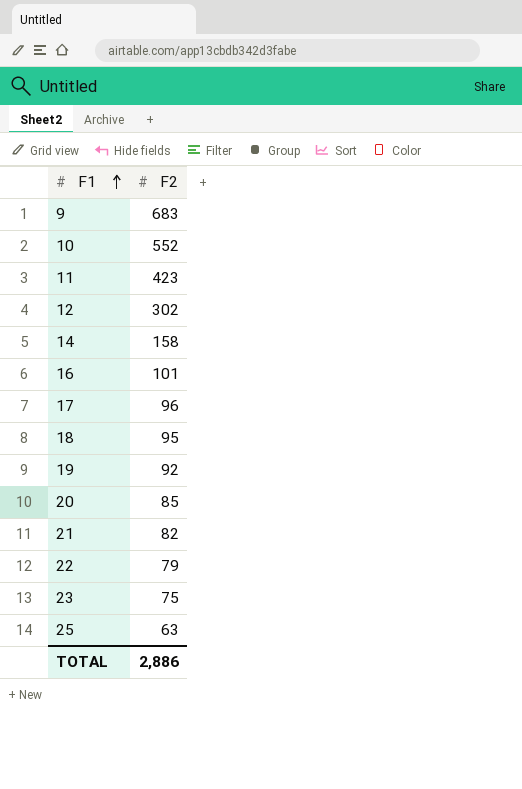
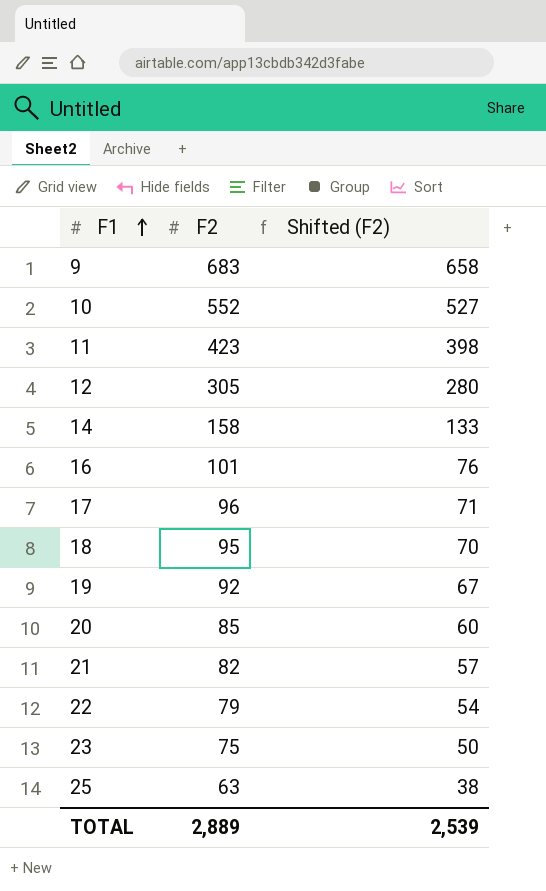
column Shifted (F2) | formula: none -> [F2] - 25
12 | F2: 302 -> 305
TOTAL | F2: 2,886 -> 2,889

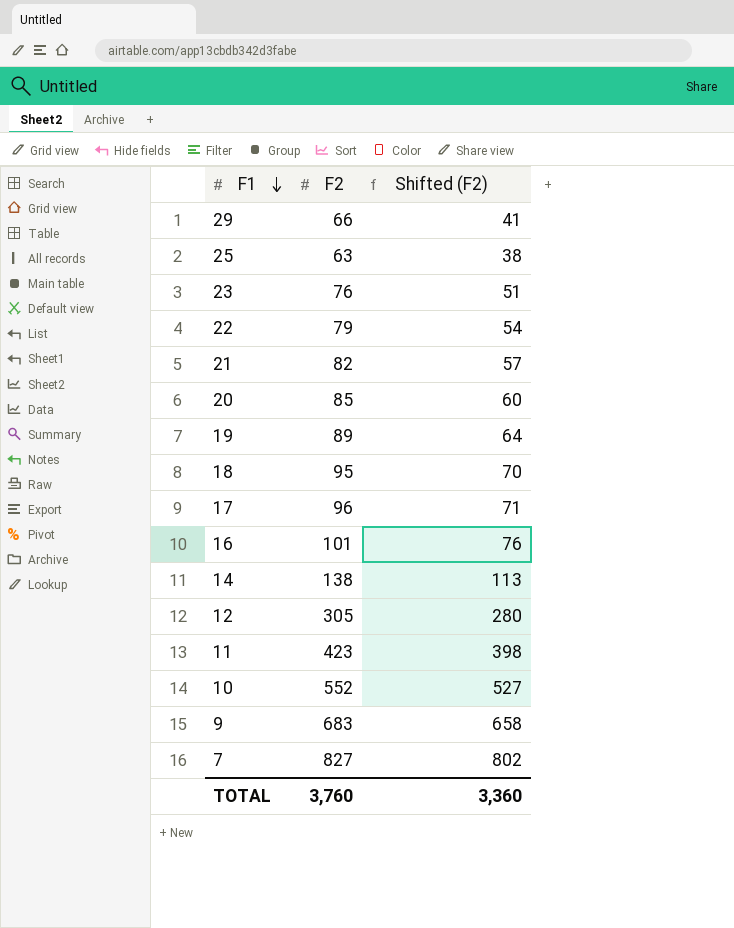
row order: F1 ascending -> F1 descending
row 29: none -> 66 | 41
23 | F2: 75 -> 76
23 | Shifted (F2): 50 -> 51
19 | F2: 92 -> 89
19 | Shifted (F2): 67 -> 64
14 | F2: 158 -> 138
14 | Shifted (F2): 133 -> 113
row 7: none -> 827 | 802
TOTAL | F2: 2,889 -> 3,760
TOTAL | Shifted (F2): 2,539 -> 3,360

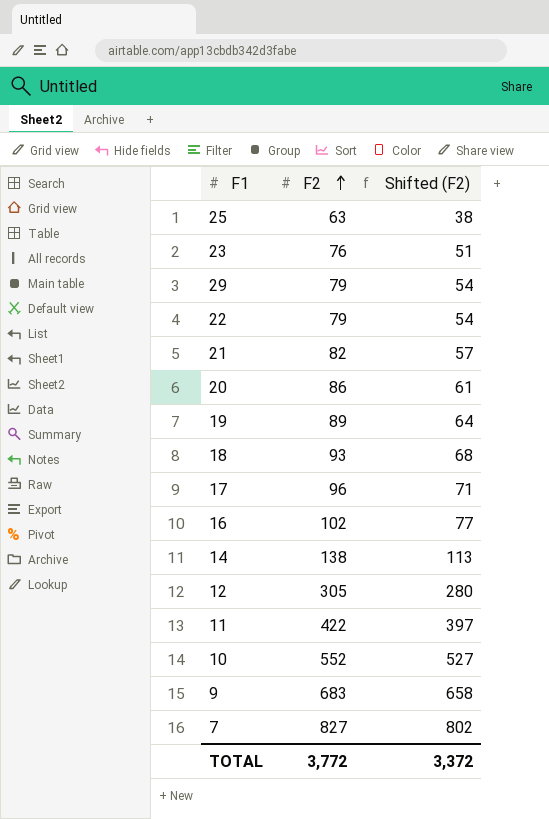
row order: F1 descending -> F2 ascending
29 | F2: 66 -> 79
29 | Shifted (F2): 41 -> 54
20 | F2: 85 -> 86
20 | Shifted (F2): 60 -> 61
18 | F2: 95 -> 93
18 | Shifted (F2): 70 -> 68
16 | F2: 101 -> 102
16 | Shifted (F2): 76 -> 77
11 | F2: 423 -> 422
11 | Shifted (F2): 398 -> 397
TOTAL | F2: 3,760 -> 3,772
TOTAL | Shifted (F2): 3,360 -> 3,372

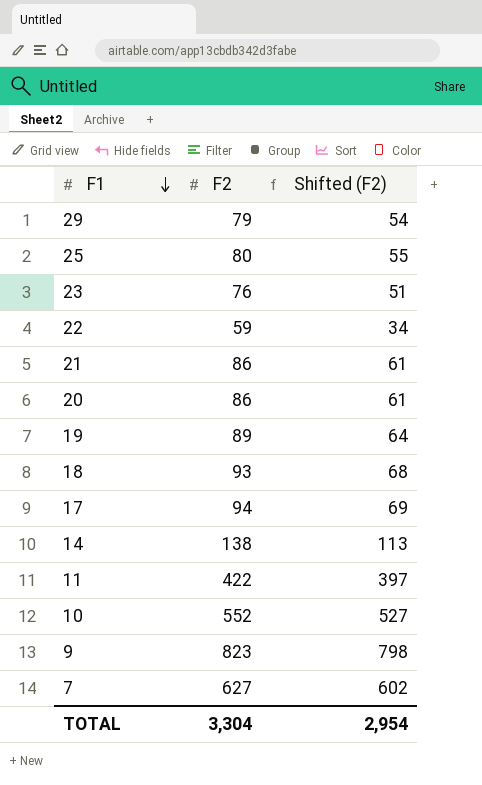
row order: F2 ascending -> F1 descending
row 16: 102 | 77 -> none
row 12: 305 | 280 -> none
25 | F2: 63 -> 80
25 | Shifted (F2): 38 -> 55
22 | F2: 79 -> 59
22 | Shifted (F2): 54 -> 34
21 | F2: 82 -> 86
21 | Shifted (F2): 57 -> 61
17 | F2: 96 -> 94
17 | Shifted (F2): 71 -> 69
9 | F2: 683 -> 823
9 | Shifted (F2): 658 -> 798
7 | F2: 827 -> 627
7 | Shifted (F2): 802 -> 602
TOTAL | F2: 3,772 -> 3,304
TOTAL | Shifted (F2): 3,372 -> 2,954

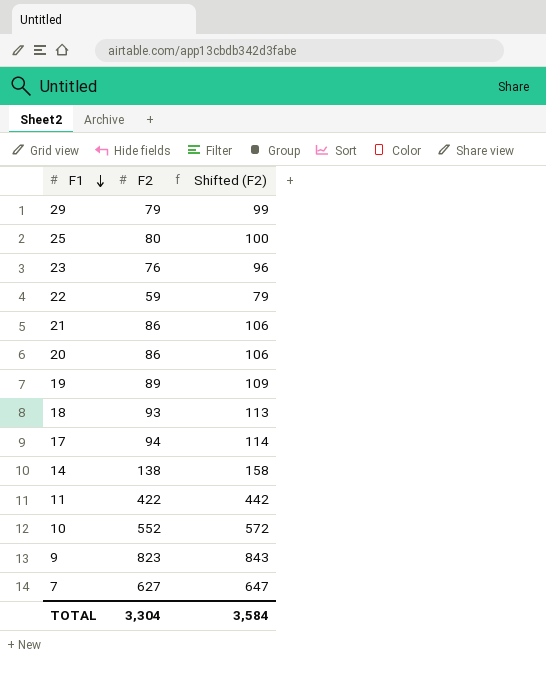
column Shifted (F2) | formula: [F2] - 25 -> [F2] + 20
TOTAL | Shifted (F2): 2,954 -> 3,584

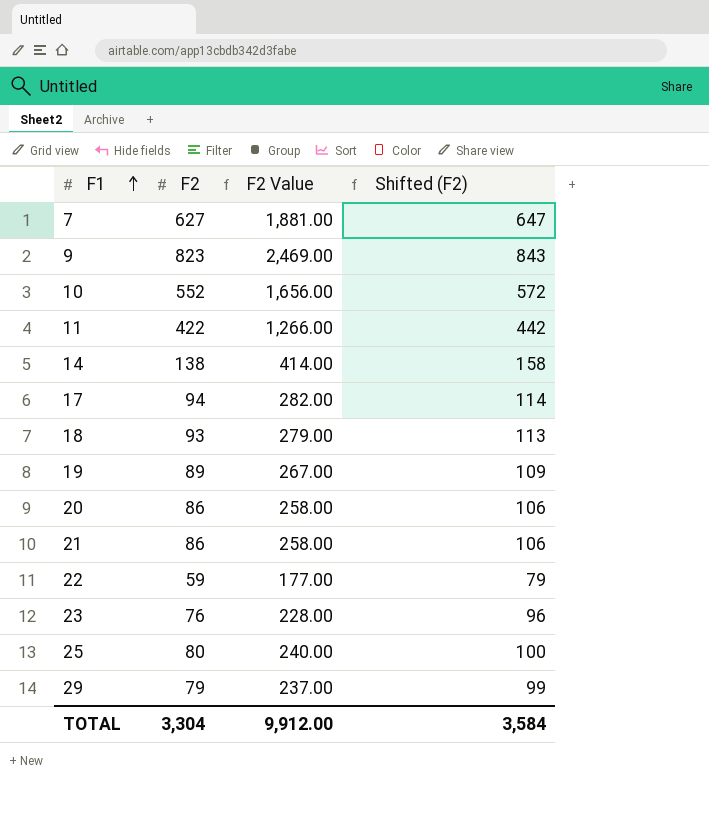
row order: F1 descending -> F1 ascending
column F2 Value | formula: none -> [F2] * 3

